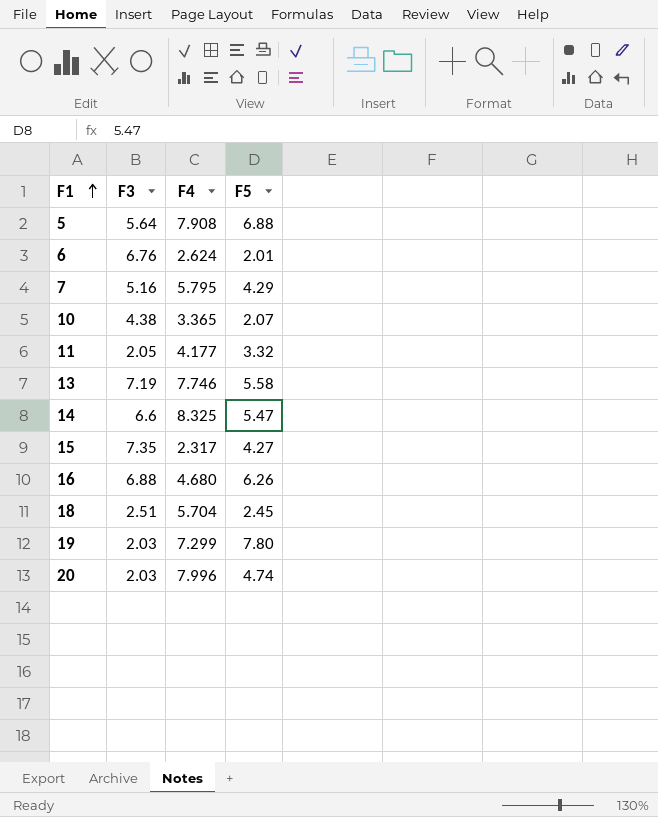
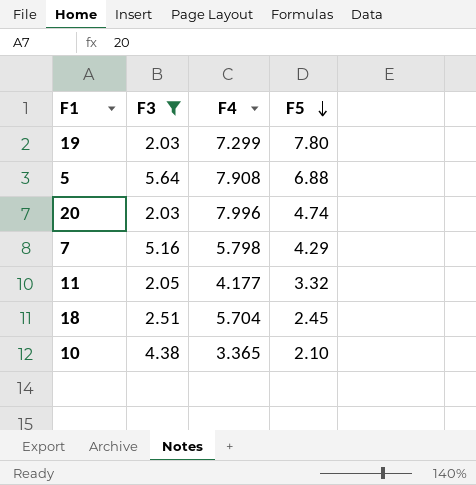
filter: none -> F3 <= 5.64
row order: F1 ascending -> F5 descending
7 | F4: 5.795 -> 5.798
10 | F5: 2.07 -> 2.10

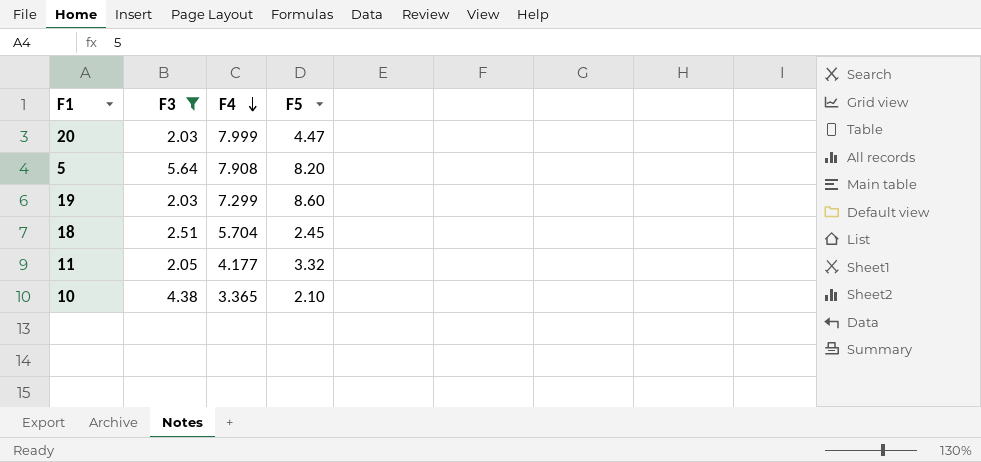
row order: F5 descending -> F4 descending
row 7: 5.16 | 5.798 | 4.29 -> none
20 | F4: 7.996 -> 7.999
20 | F5: 4.74 -> 4.47
5 | F5: 6.88 -> 8.20
19 | F5: 7.80 -> 8.60

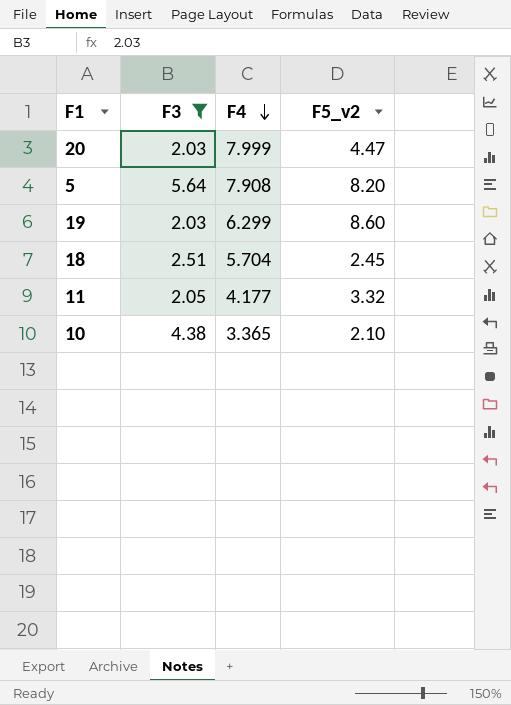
column name: F5 -> F5_v2
19 | F4: 7.299 -> 6.299

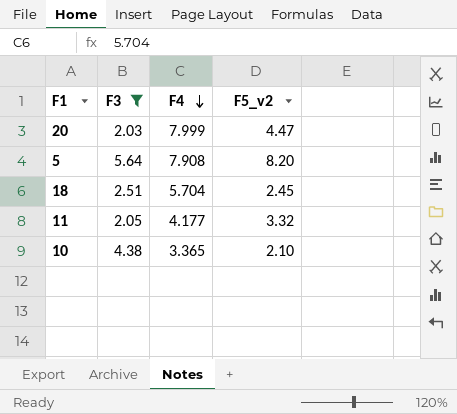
row 19: 2.03 | 6.299 | 8.60 -> none

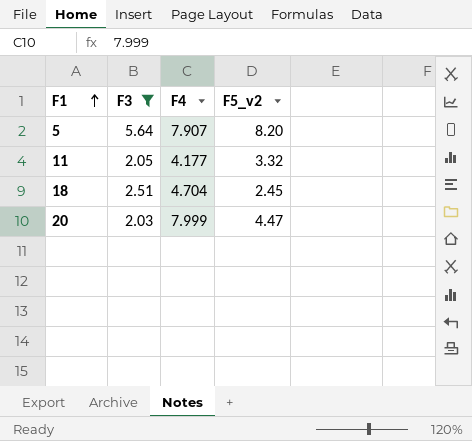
row order: F4 descending -> F1 ascending
row 10: 4.38 | 3.365 | 2.10 -> none
5 | F4: 7.908 -> 7.907
18 | F4: 5.704 -> 4.704

